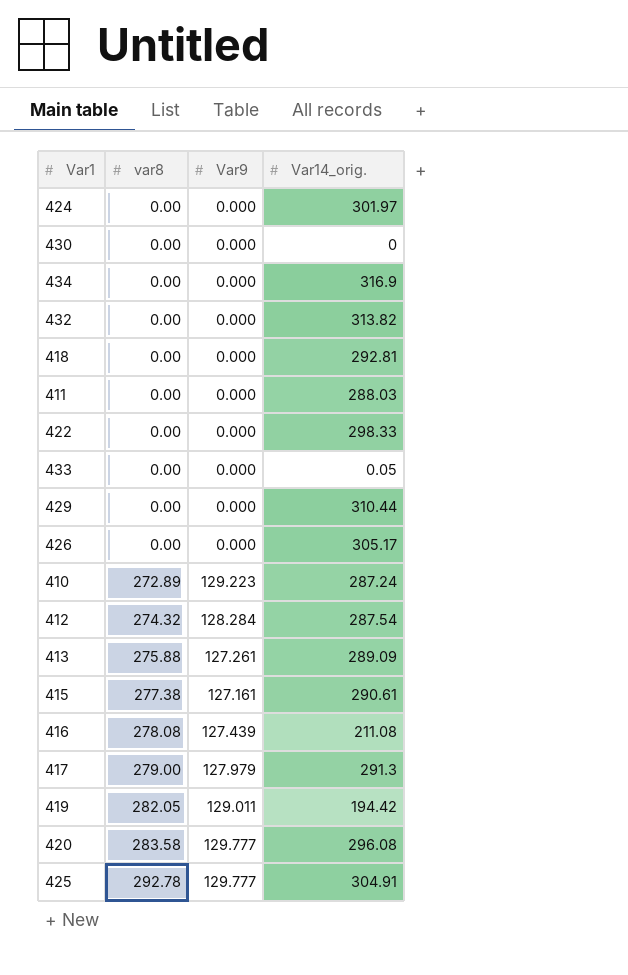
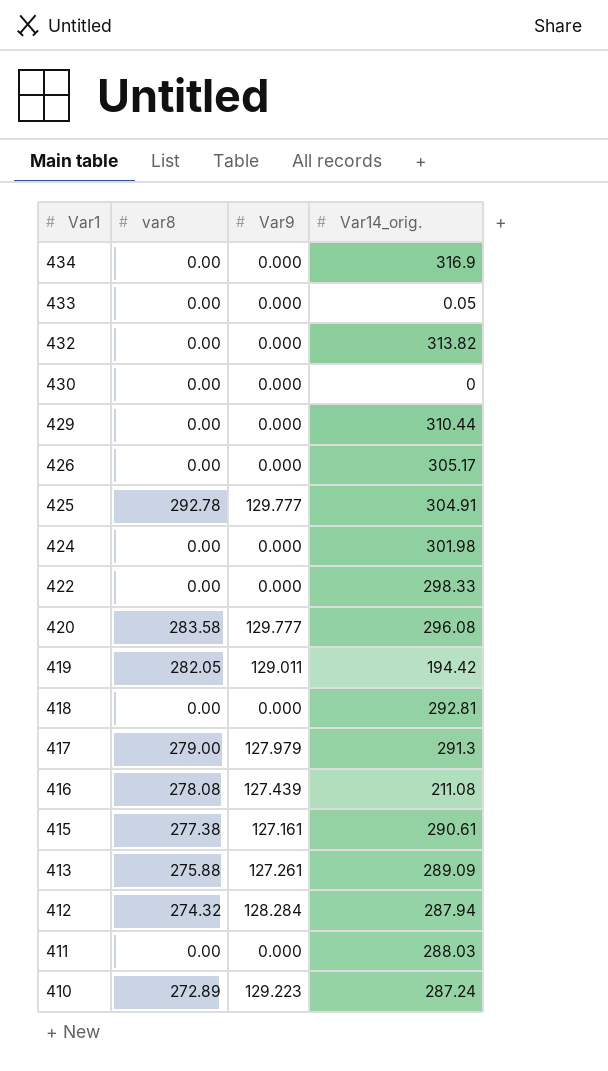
row order: var8 ascending -> Var1 descending
424 | Var14_orig.: 301.97 -> 301.98
412 | Var14_orig.: 287.54 -> 287.94

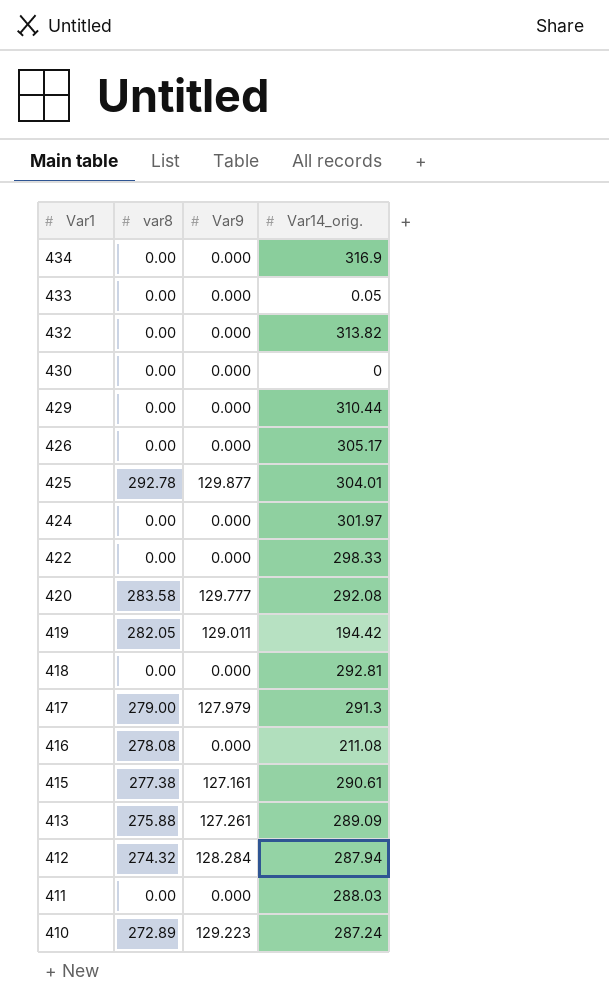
425 | Var9: 129.777 -> 129.877
425 | Var14_orig.: 304.91 -> 304.01
424 | Var14_orig.: 301.98 -> 301.97
420 | Var14_orig.: 296.08 -> 292.08
416 | Var9: 127.439 -> 0.000

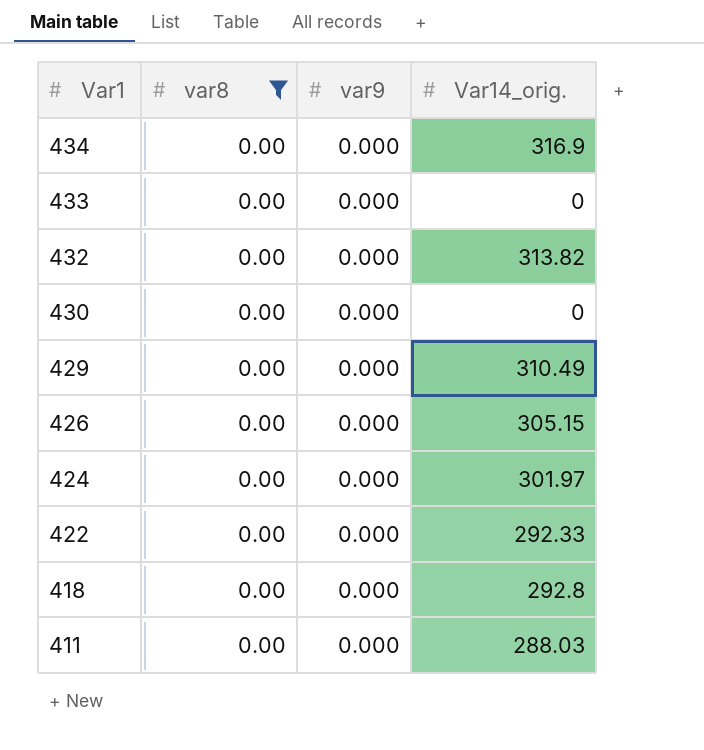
filter: none -> var8 = 0.00
column name: Var9 -> var9
433 | Var14_orig.: 0.05 -> 0
429 | Var14_orig.: 310.44 -> 310.49
426 | Var14_orig.: 305.17 -> 305.15
422 | Var14_orig.: 298.33 -> 292.33
418 | Var14_orig.: 292.81 -> 292.8

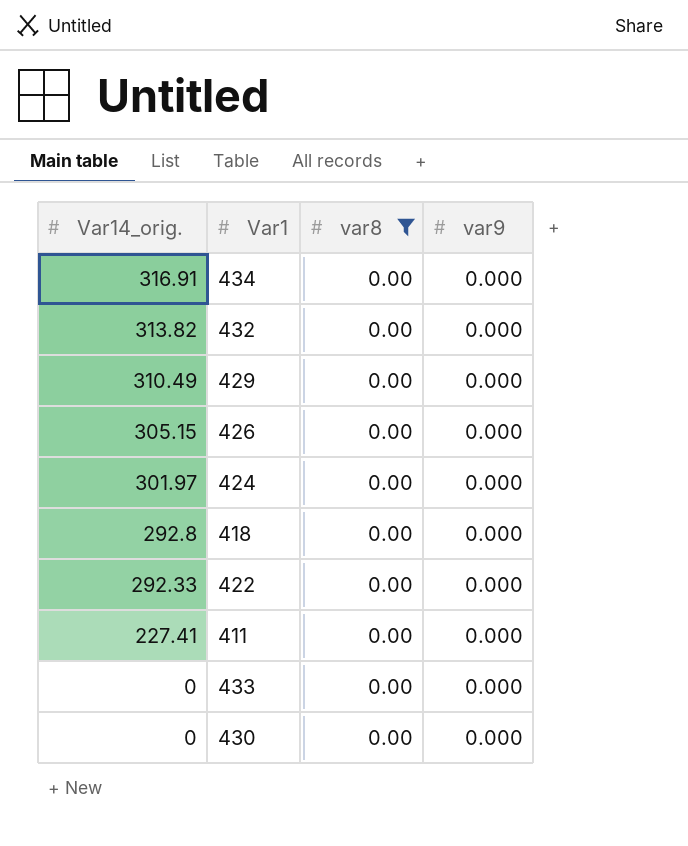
row order: Var1 descending -> Var14_orig. descending
column Var14_orig. | position: 4 -> 1
434 | Var14_orig.: 316.9 -> 316.91
411 | Var14_orig.: 288.03 -> 227.41

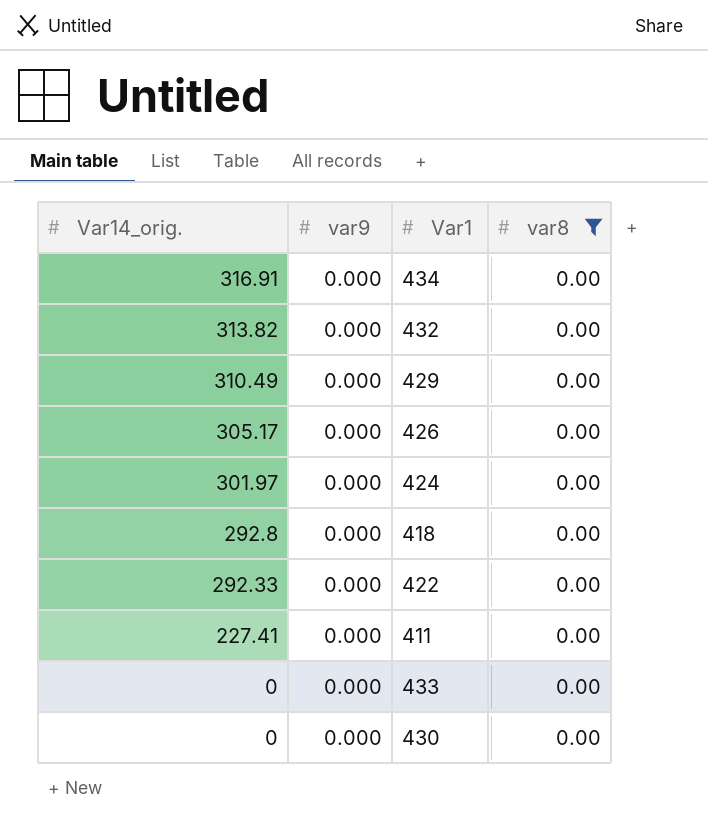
column var9 | position: 4 -> 2
426 | Var14_orig.: 305.15 -> 305.17

